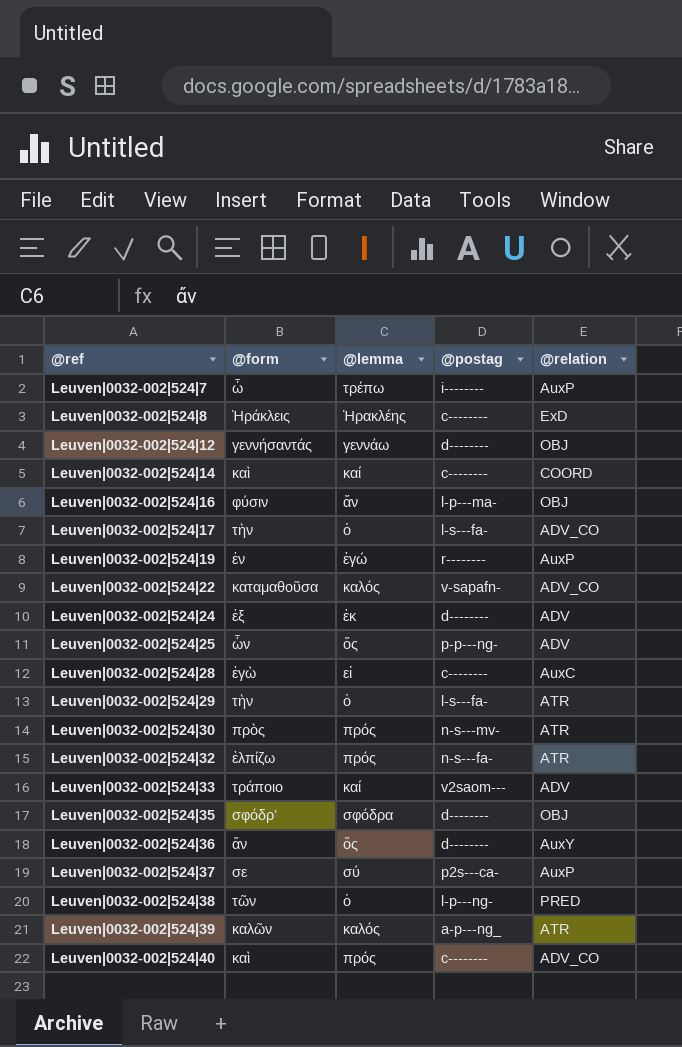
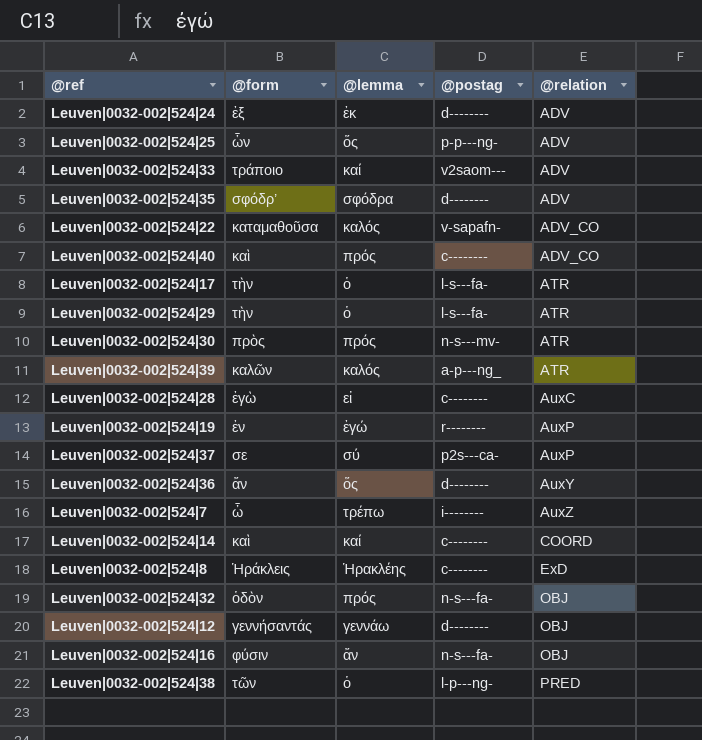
row order: @ref ascending -> @relation ascending
Leuven|0032-002|524|35 | @relation: OBJ -> ADV
Leuven|0032-002|524|17 | @relation: ADV_CO -> ATR
Leuven|0032-002|524|7 | @relation: AuxP -> AuxZ
Leuven|0032-002|524|32 | @form: ἐλπίζω -> ὁδὸν
Leuven|0032-002|524|32 | @relation: ATR -> OBJ
Leuven|0032-002|524|16 | @postag: l-p---ma- -> n-s---fa-

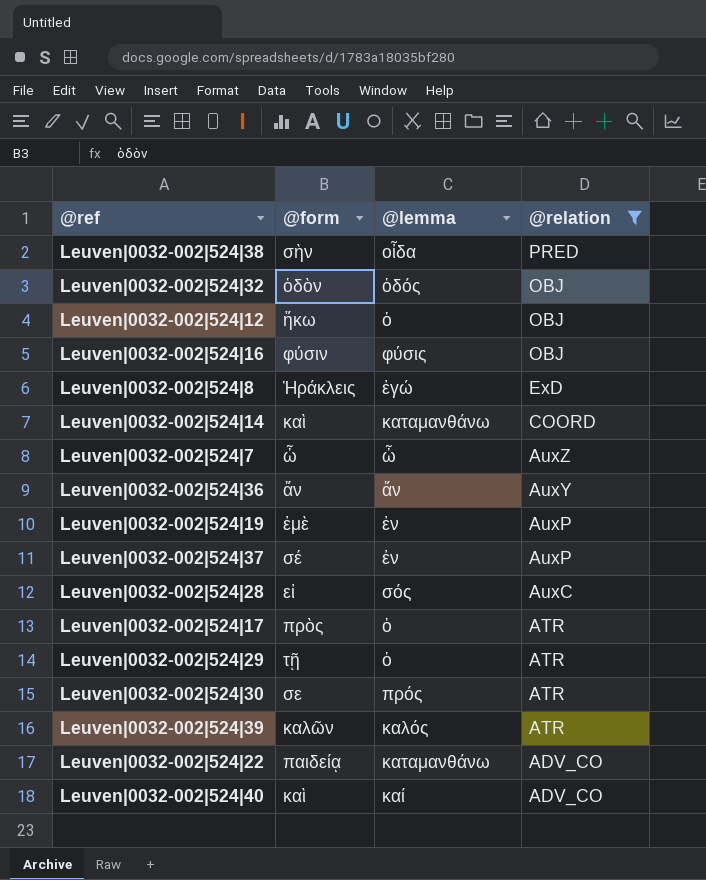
filter: none -> @relation != ADV
row order: @relation ascending -> @relation descending
column @postag | position: 4 -> none
Leuven|0032-002|524|38 | @form: τῶν -> σὴν
Leuven|0032-002|524|38 | @lemma: ὁ -> οἶδα
Leuven|0032-002|524|32 | @lemma: πρός -> ὁδός
Leuven|0032-002|524|12 | @form: γεννήσαντάς -> ἥκω
Leuven|0032-002|524|12 | @lemma: γεννάω -> ὁ
Leuven|0032-002|524|16 | @lemma: ἄν -> φύσις
Leuven|0032-002|524|8 | @lemma: Ἡρακλέης -> ἐγώ
Leuven|0032-002|524|14 | @lemma: καί -> καταμανθάνω
Leuven|0032-002|524|7 | @lemma: τρέπω -> ὦ
Leuven|0032-002|524|36 | @lemma: ὅς -> ἄν
Leuven|0032-002|524|19 | @form: ἐν -> ἐμὲ
Leuven|0032-002|524|19 | @lemma: ἐγώ -> ἐν
Leuven|0032-002|524|37 | @form: σε -> σέ
Leuven|0032-002|524|37 | @lemma: σύ -> ἐν
Leuven|0032-002|524|28 | @form: ἐγὼ -> εἰ
Leuven|0032-002|524|28 | @lemma: εἰ -> σός
Leuven|0032-002|524|17 | @form: τὴν -> πρὸς
Leuven|0032-002|524|29 | @form: τὴν -> τῇ
Leuven|0032-002|524|30 | @form: πρὸς -> σε
Leuven|0032-002|524|22 | @form: καταμαθοῦσα -> παιδείᾳ
Leuven|0032-002|524|22 | @lemma: καλός -> καταμανθάνω
Leuven|0032-002|524|40 | @lemma: πρός -> καί

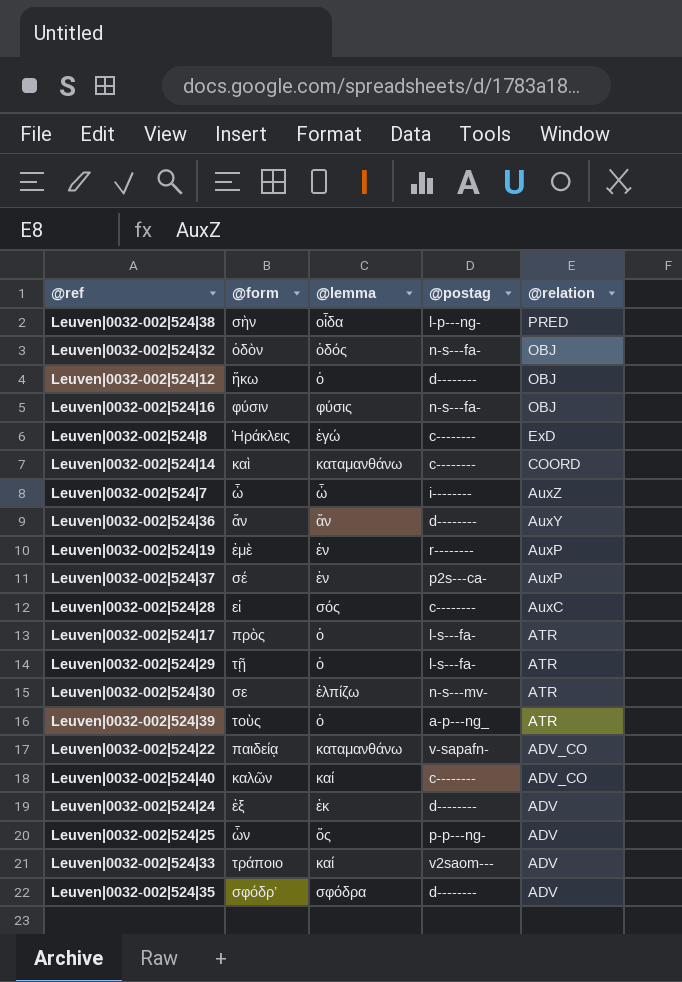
filter: @relation != ADV -> none
column @postag | position: none -> 4
Leuven|0032-002|524|30 | @lemma: πρός -> ἐλπίζω
Leuven|0032-002|524|39 | @form: καλῶν -> τοὺς
Leuven|0032-002|524|39 | @lemma: καλός -> ὁ
Leuven|0032-002|524|40 | @form: καὶ -> καλῶν

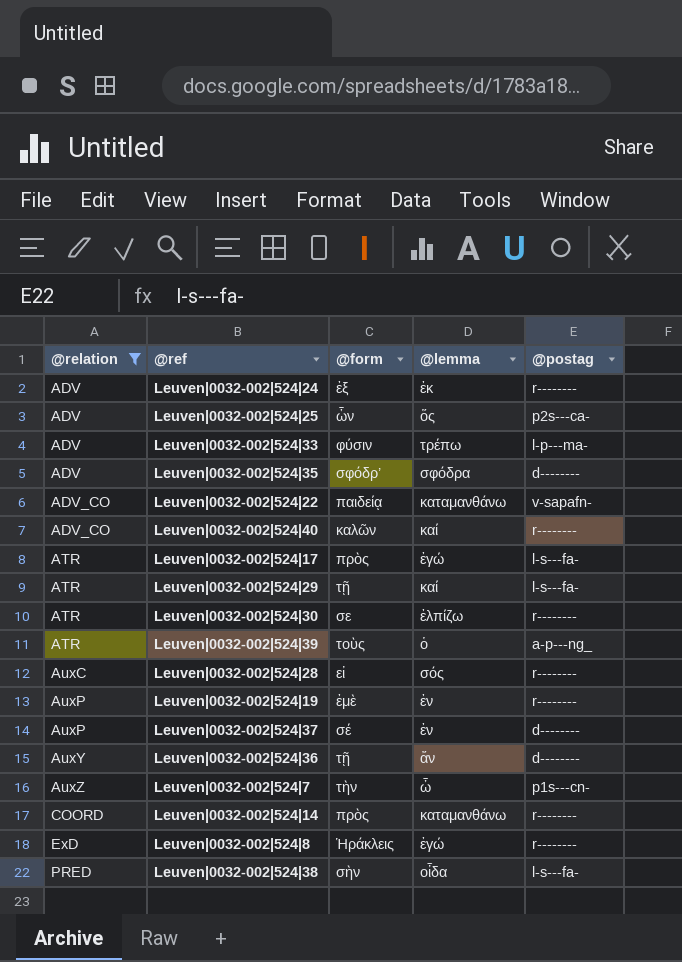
filter: none -> @relation != OBJ
row order: @relation descending -> @relation ascending
column @relation | position: 5 -> 1
Leuven|0032-002|524|24 | @postag: d-------- -> r--------
Leuven|0032-002|524|25 | @postag: p-p---ng- -> p2s---ca-
Leuven|0032-002|524|33 | @form: τράποιο -> φύσιν
Leuven|0032-002|524|33 | @lemma: καί -> τρέπω
Leuven|0032-002|524|33 | @postag: v2saom--- -> l-p---ma-
Leuven|0032-002|524|40 | @postag: c-------- -> r--------
Leuven|0032-002|524|17 | @lemma: ὁ -> ἐγώ
Leuven|0032-002|524|29 | @lemma: ὁ -> καί
Leuven|0032-002|524|30 | @postag: n-s---mv- -> r--------
Leuven|0032-002|524|28 | @postag: c-------- -> r--------
Leuven|0032-002|524|37 | @postag: p2s---ca- -> d--------
Leuven|0032-002|524|36 | @form: ἄν -> τῇ
Leuven|0032-002|524|7 | @form: ὦ -> τὴν
Leuven|0032-002|524|7 | @postag: i-------- -> p1s---cn-
Leuven|0032-002|524|14 | @form: καὶ -> πρὸς
Leuven|0032-002|524|14 | @postag: c-------- -> r--------
Leuven|0032-002|524|8 | @postag: c-------- -> r--------
Leuven|0032-002|524|38 | @postag: l-p---ng- -> l-s---fa-

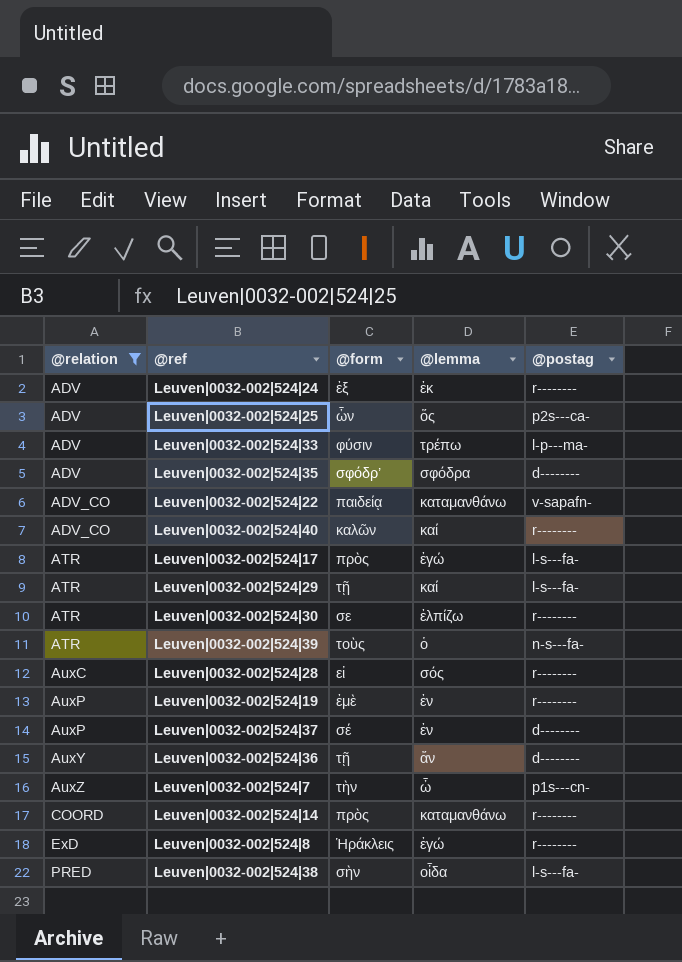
Leuven|0032-002|524|39 | @postag: a-p---ng_ -> n-s---fa-

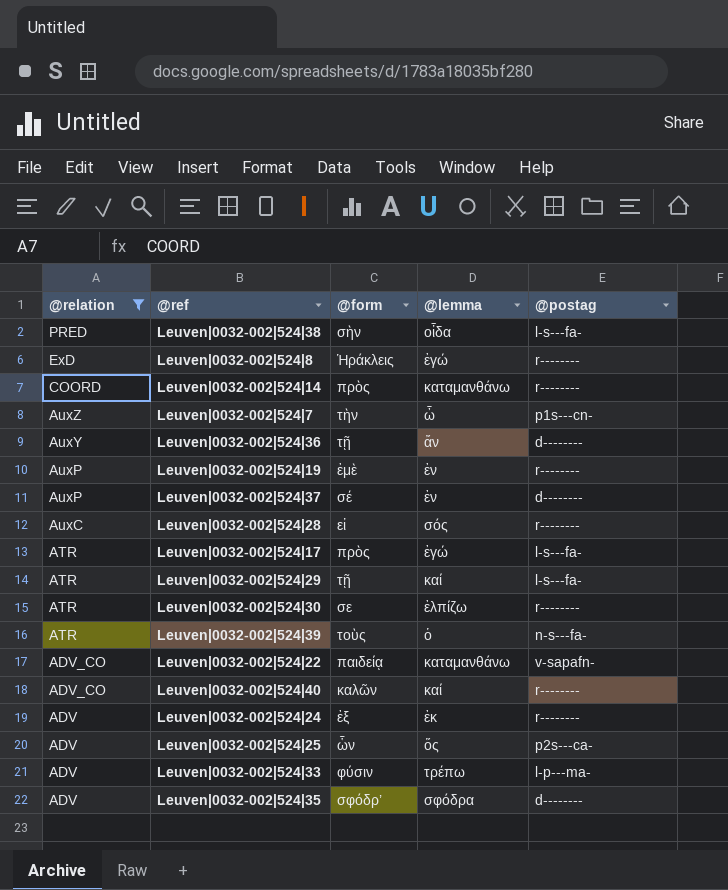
row order: @relation ascending -> @relation descending

